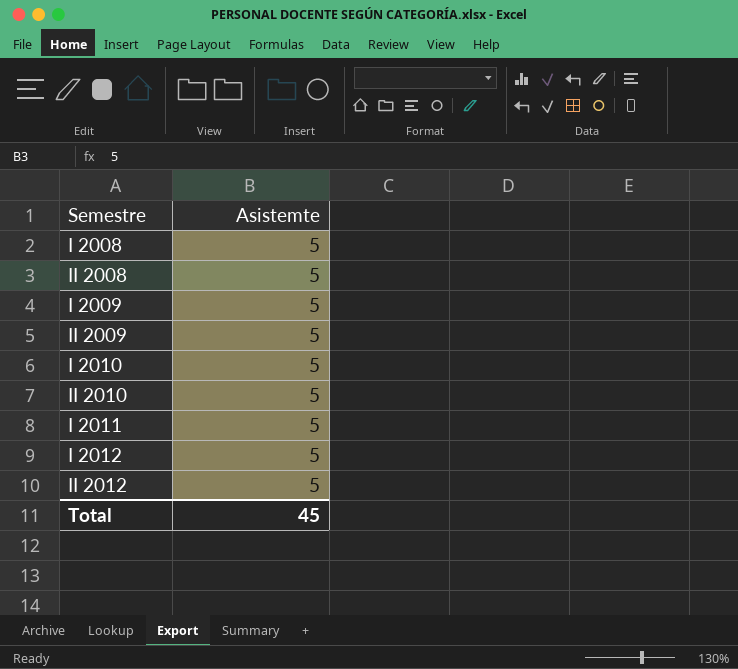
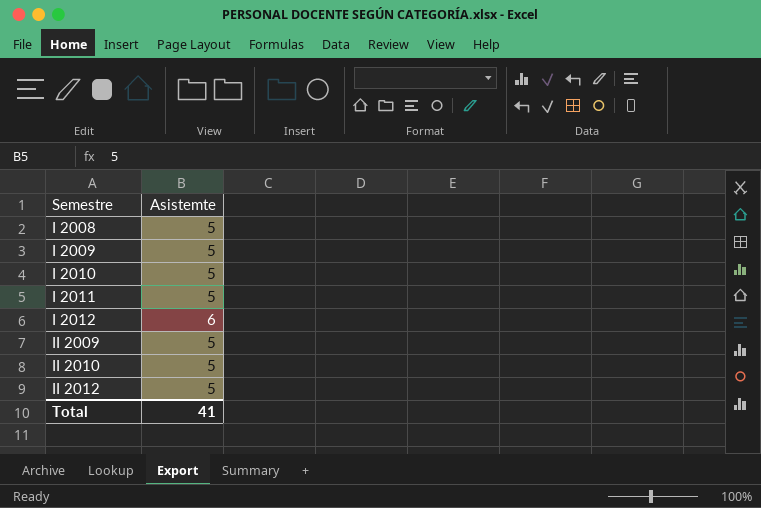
row order: none -> Semestre ascending
row II 2008: 5 -> none
I 2012 | Asistemte: 5 -> 6
Total | Asistemte: 45 -> 41

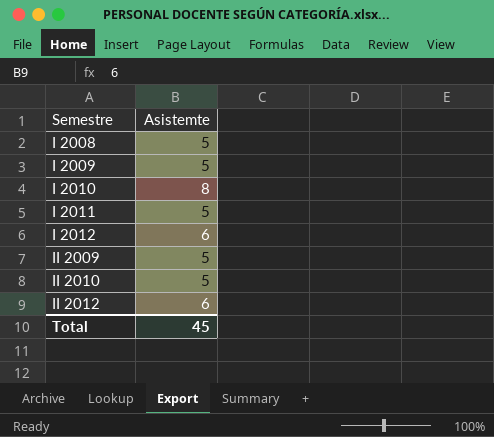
I 2010 | Asistemte: 5 -> 8
II 2012 | Asistemte: 5 -> 6
Total | Asistemte: 41 -> 45

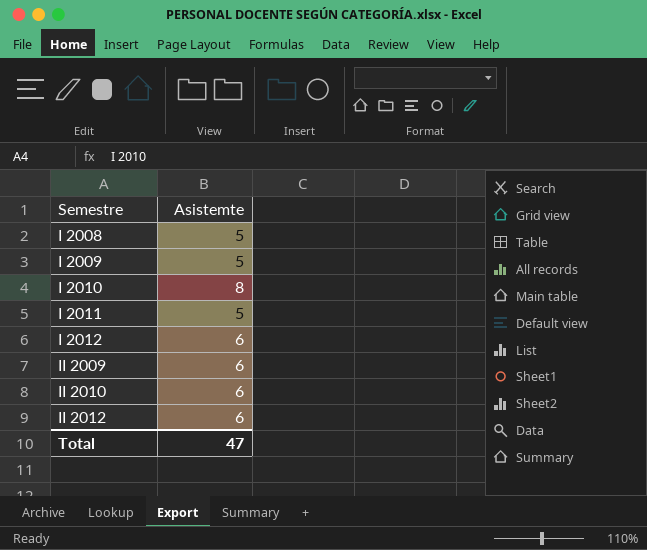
II 2009 | Asistemte: 5 -> 6
II 2010 | Asistemte: 5 -> 6
Total | Asistemte: 45 -> 47

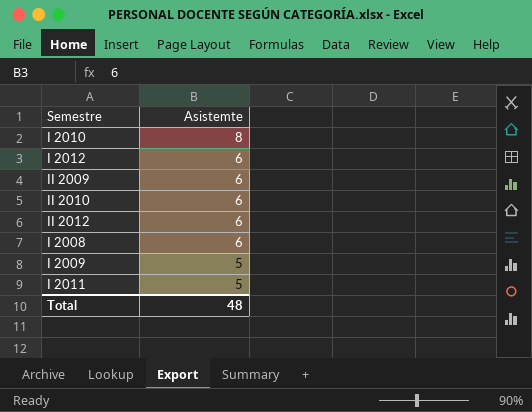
row order: Semestre ascending -> Asistemte descending
I 2008 | Asistemte: 5 -> 6
Total | Asistemte: 47 -> 48

